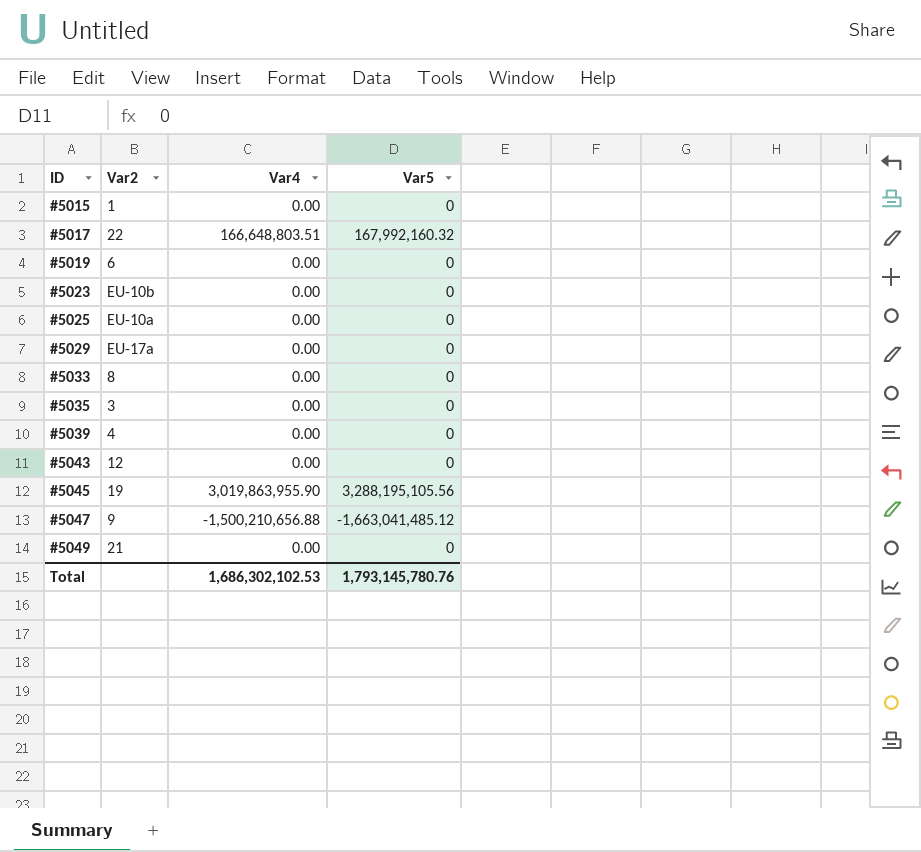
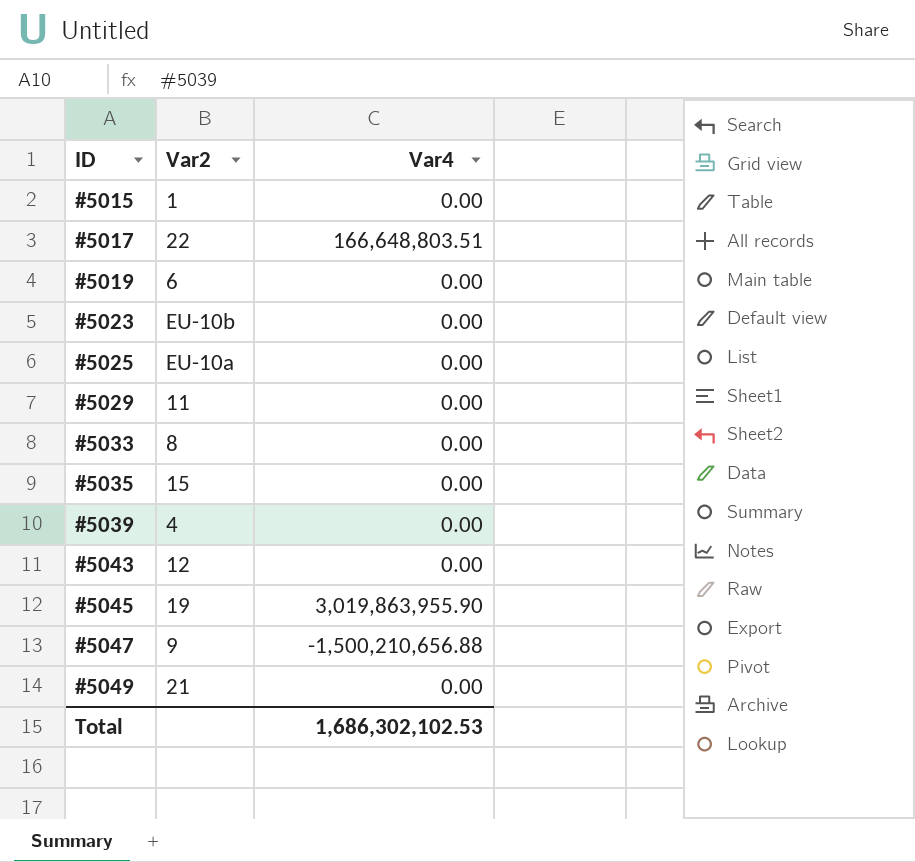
column Var5 | position: 4 -> none
#5029 | Var2: EU-17a -> 11
#5035 | Var2: 3 -> 15

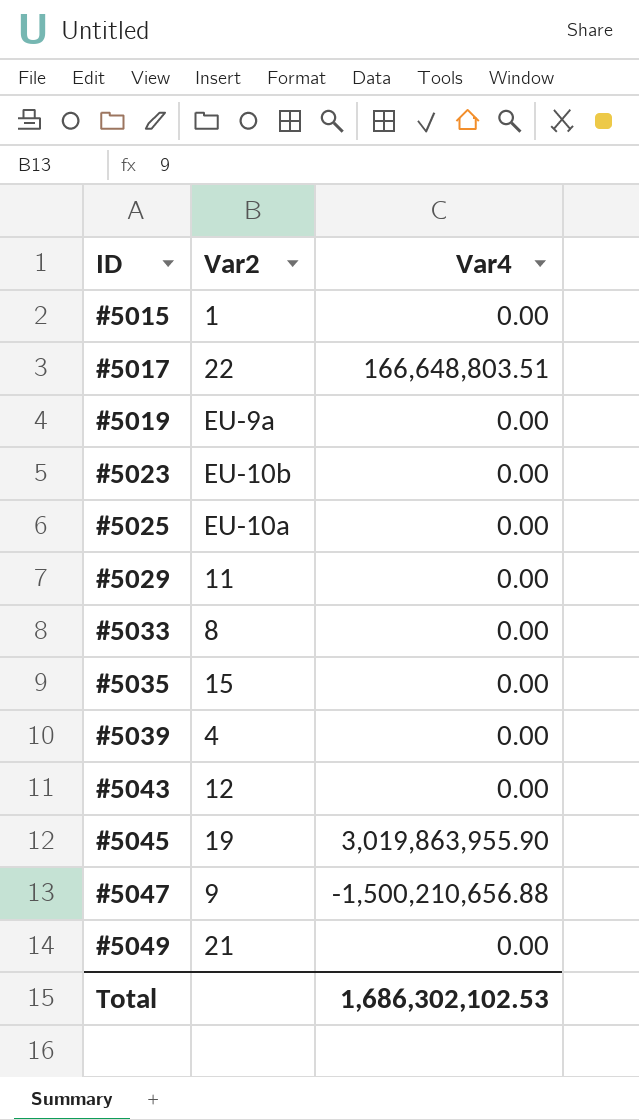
#5019 | Var2: 6 -> EU-9a

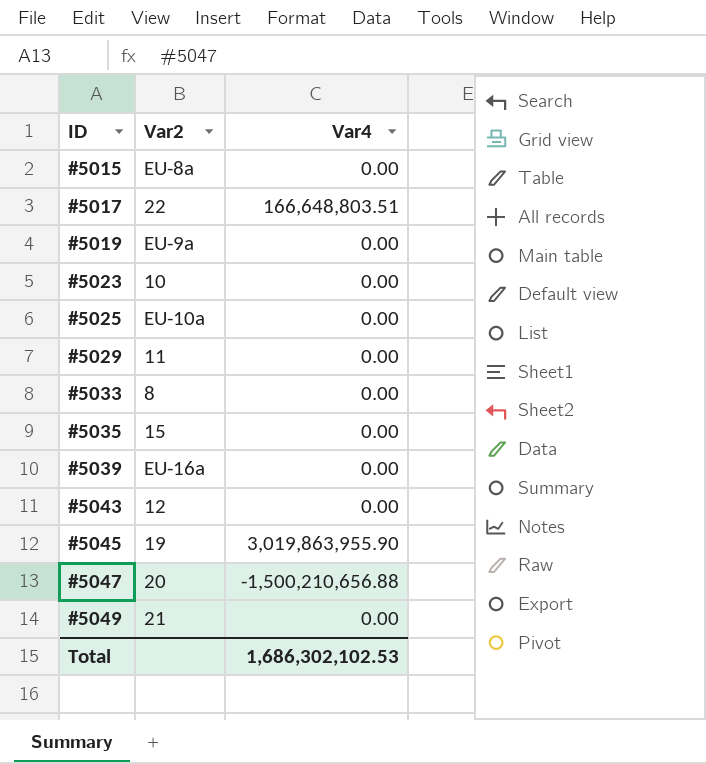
#5015 | Var2: 1 -> EU-8a
#5023 | Var2: EU-10b -> 10
#5039 | Var2: 4 -> EU-16a
#5047 | Var2: 9 -> 20

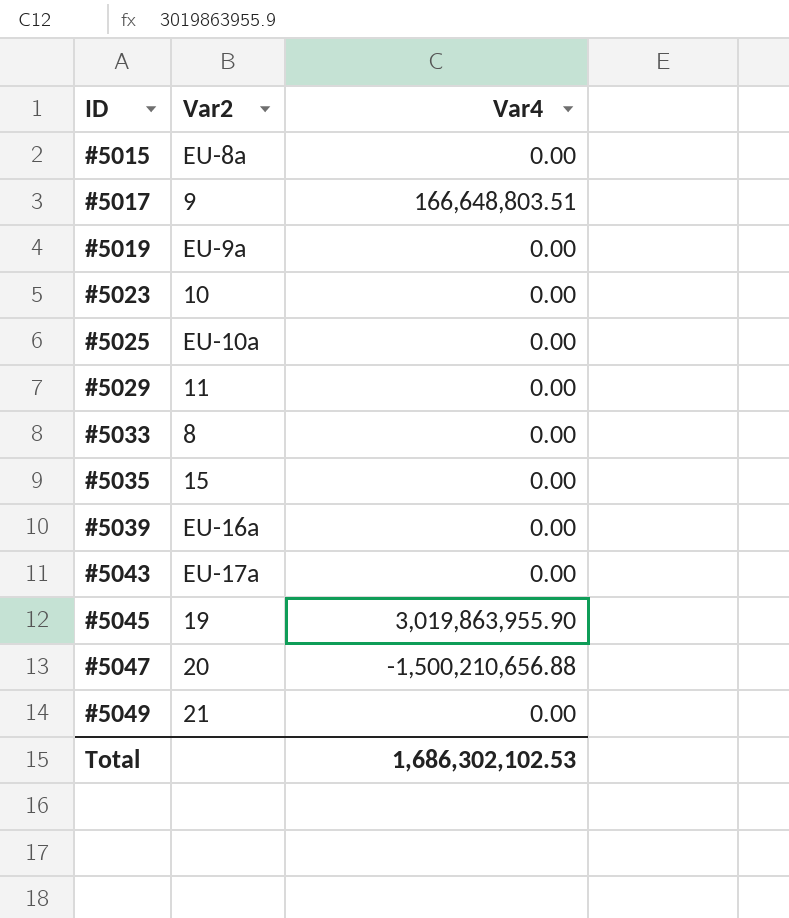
#5017 | Var2: 22 -> 9
#5043 | Var2: 12 -> EU-17a

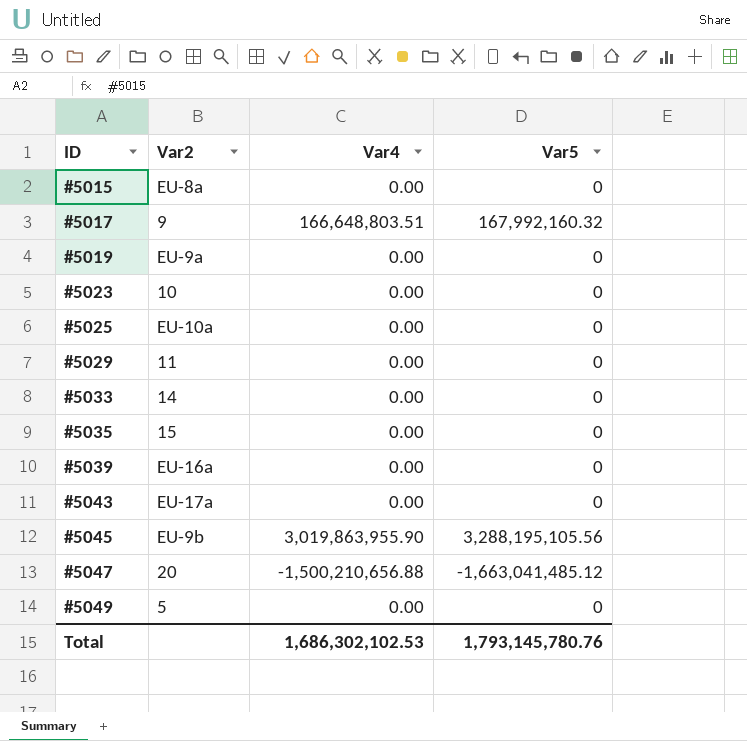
column Var5 | position: none -> 4
#5033 | Var2: 8 -> 14
#5045 | Var2: 19 -> EU-9b
#5049 | Var2: 21 -> 5

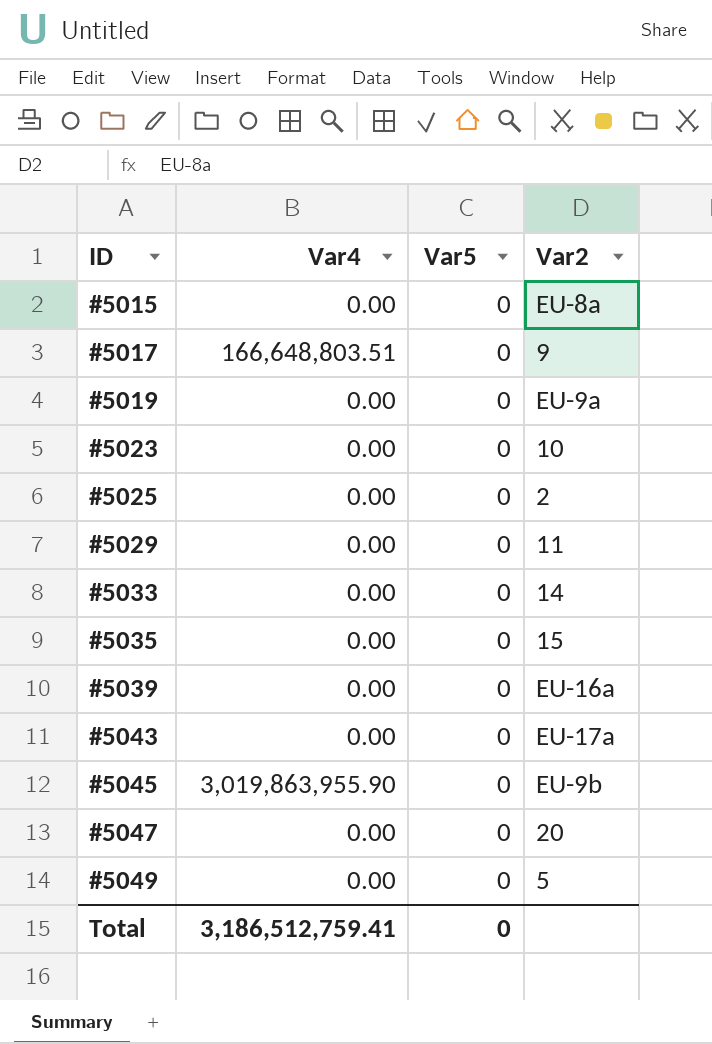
column Var2 | position: 2 -> 4
#5017 | Var5: 167,992,160.32 -> 0
#5025 | Var2: EU-10a -> 2
#5045 | Var5: 3,288,195,105.56 -> 0
#5047 | Var4: -1,500,210,656.88 -> 0.00
#5047 | Var5: -1,663,041,485.12 -> 0
Total | Var4: 1,686,302,102.53 -> 3,186,512,759.41
Total | Var5: 1,793,145,780.76 -> 0

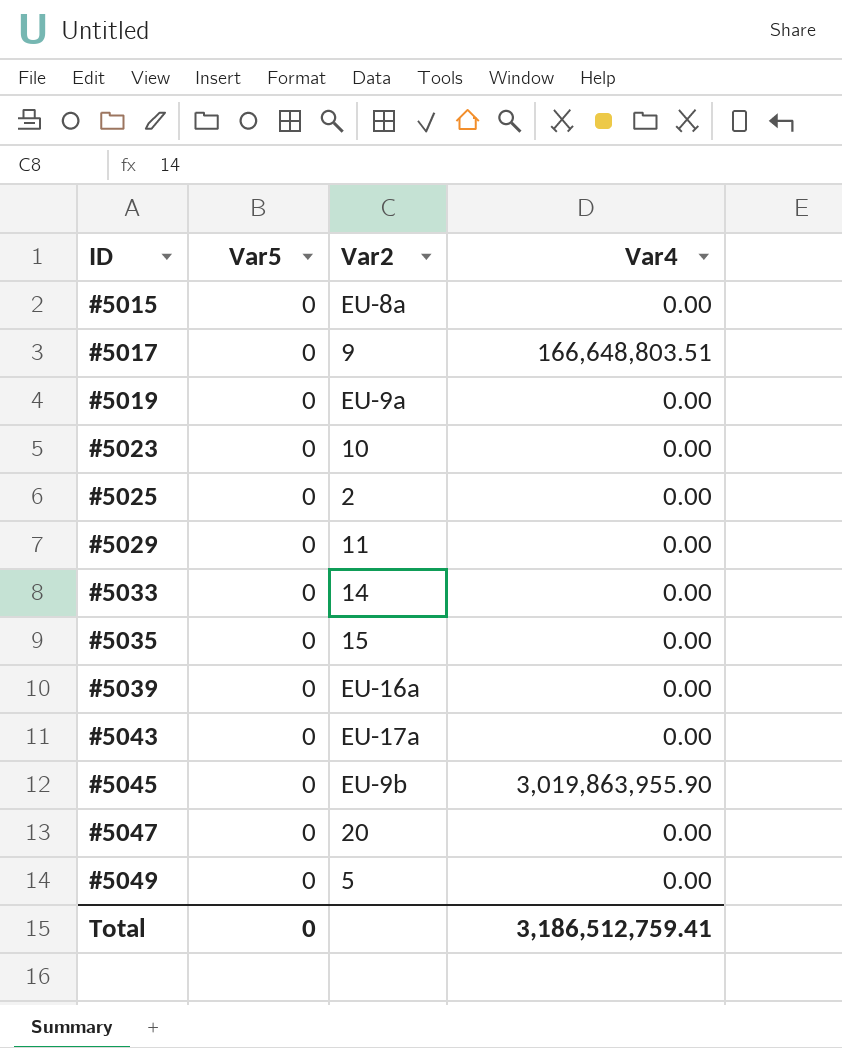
column Var4 | position: 2 -> 4

